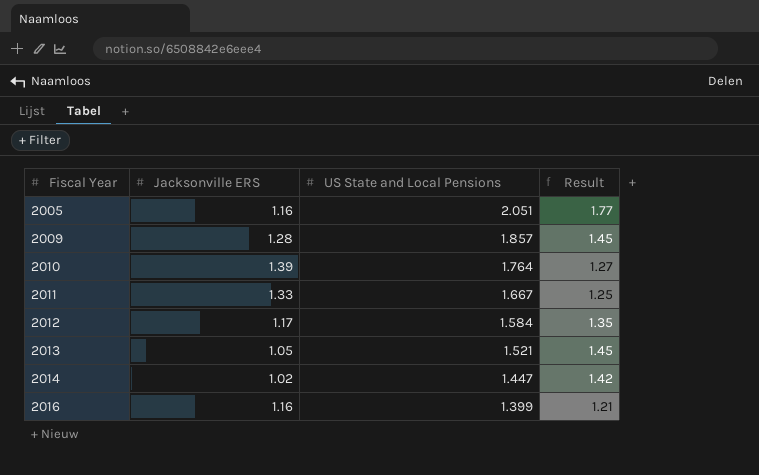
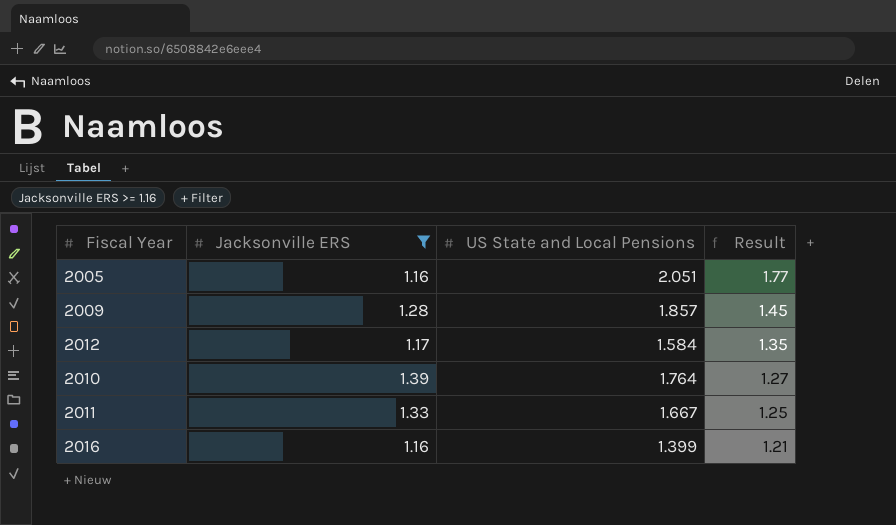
filter: none -> Jacksonville ERS >= 1.16
row order: Fiscal Year ascending -> Result descending

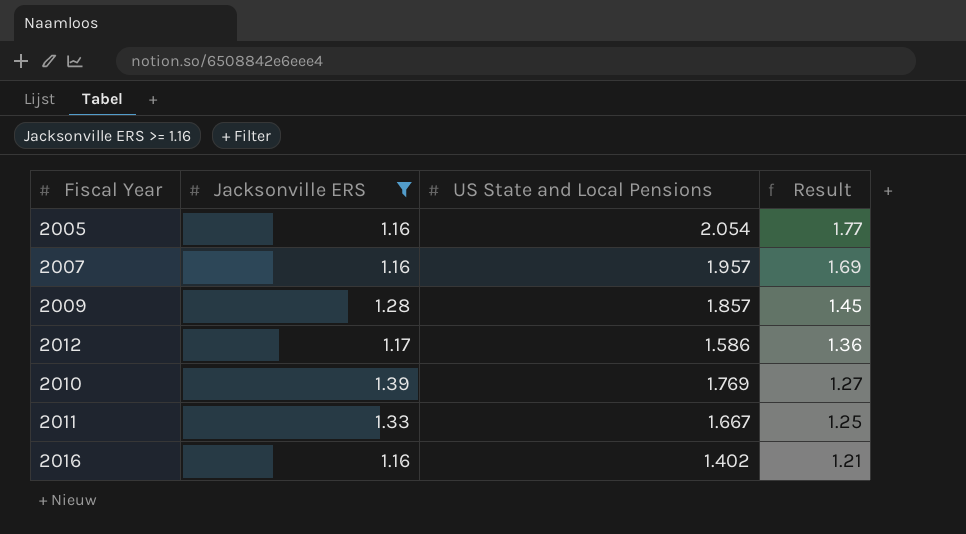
2005 | US State and Local Pensions: 2.051 -> 2.054
row 2007: none -> 1.16 | 1.957 | 1.69
2012 | US State and Local Pensions: 1.584 -> 1.586
2012 | Result: 1.35 -> 1.36
2010 | US State and Local Pensions: 1.764 -> 1.769
2016 | US State and Local Pensions: 1.399 -> 1.402

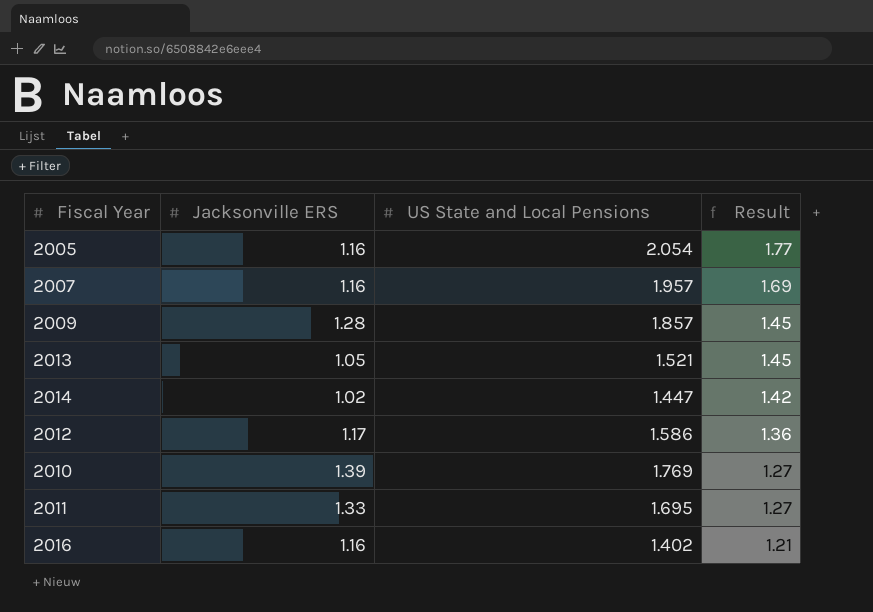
filter: Jacksonville ERS >= 1.16 -> none
2011 | US State and Local Pensions: 1.667 -> 1.695
2011 | Result: 1.25 -> 1.27

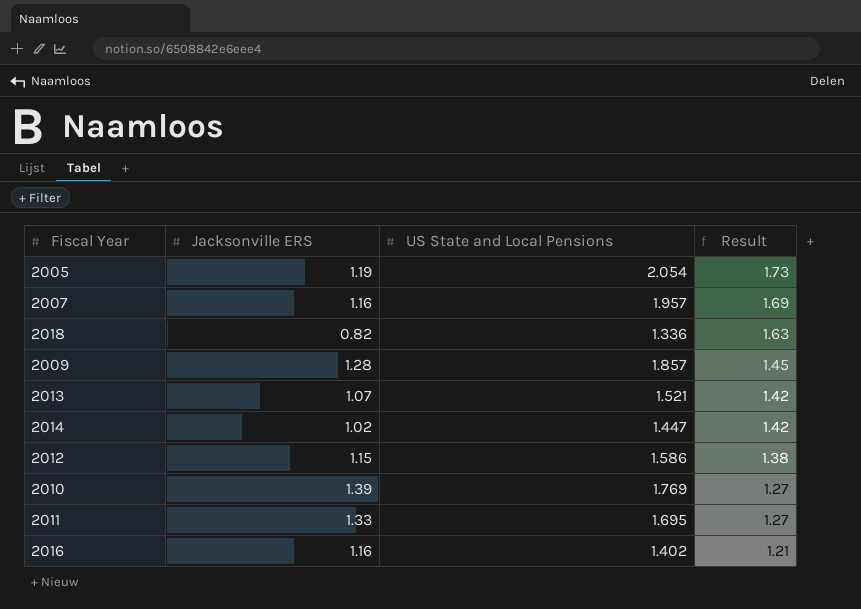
2005 | Jacksonville ERS: 1.16 -> 1.19
2005 | Result: 1.77 -> 1.73
row 2018: none -> 0.82 | 1.336 | 1.63
2013 | Jacksonville ERS: 1.05 -> 1.07
2013 | Result: 1.45 -> 1.42
2012 | Jacksonville ERS: 1.17 -> 1.15
2012 | Result: 1.36 -> 1.38

